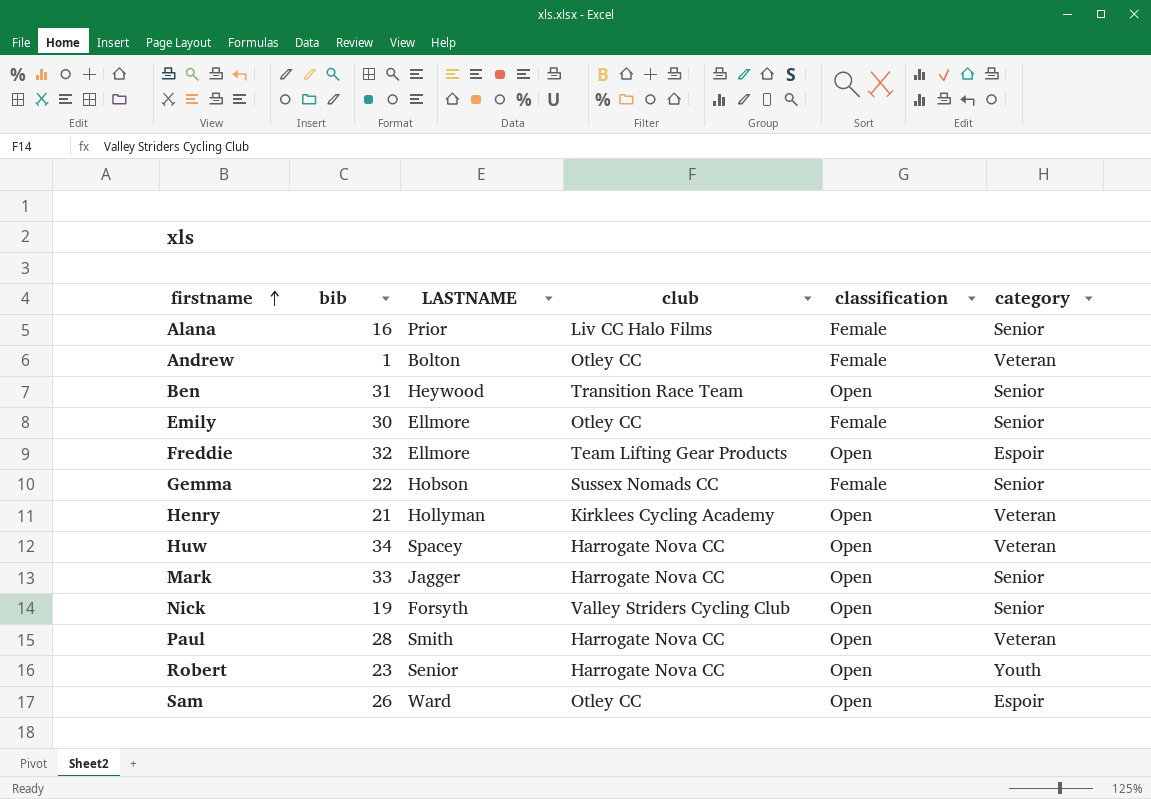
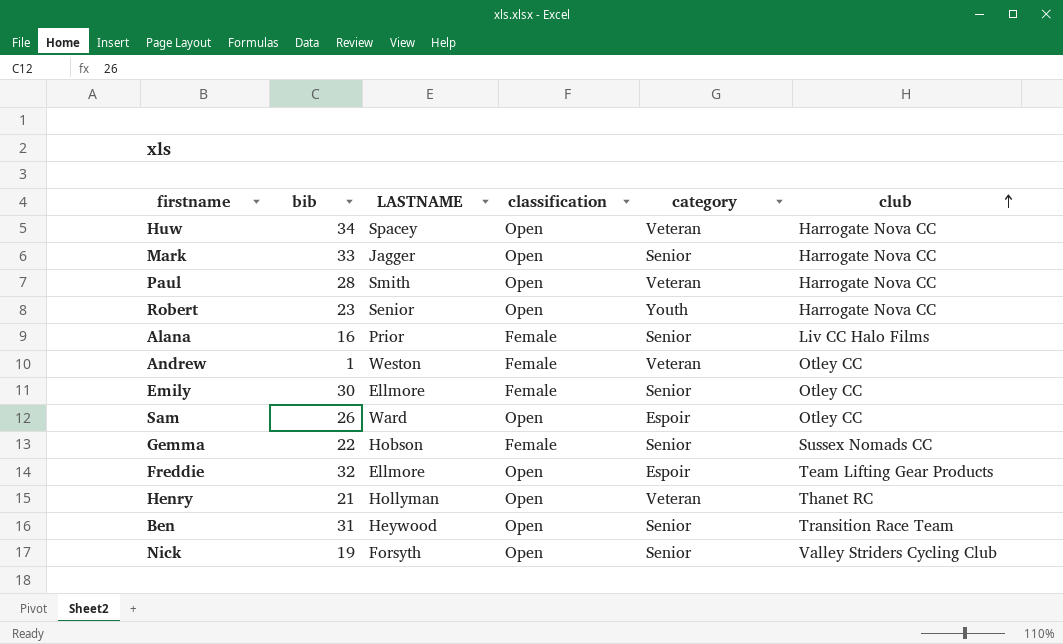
row order: firstname ascending -> club ascending
column club | position: 4 -> 6
Andrew | LASTNAME: Bolton -> Weston
Henry | club: Kirklees Cycling Academy -> Thanet RC

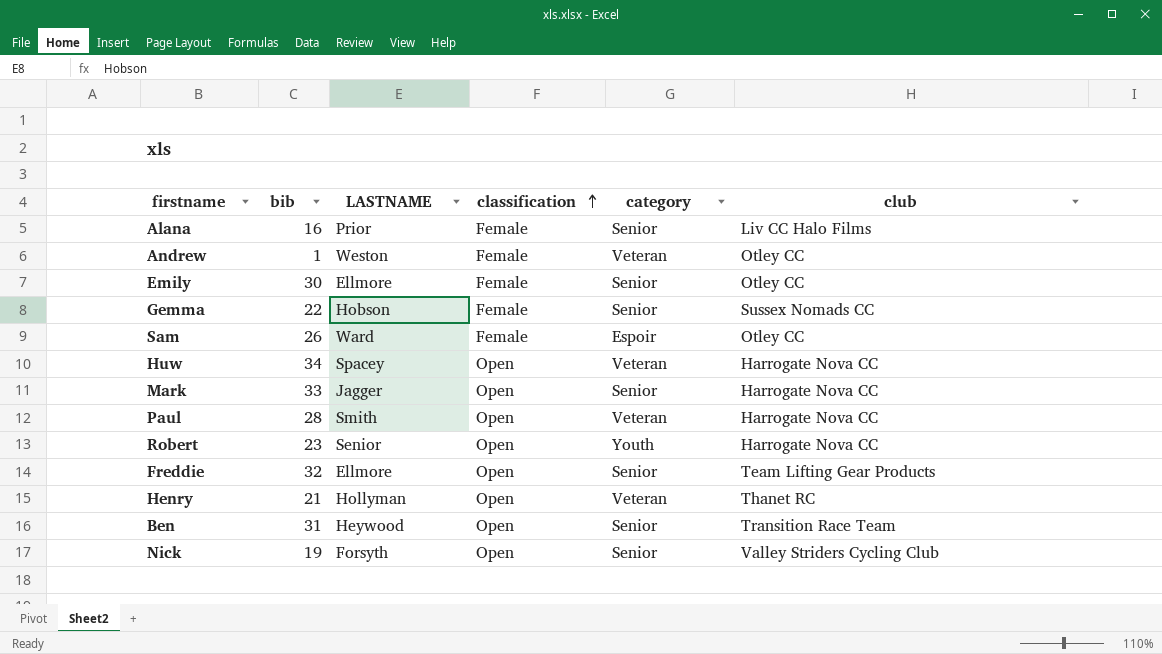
row order: club ascending -> classification ascending
Sam | classification: Open -> Female
Freddie | category: Espoir -> Senior

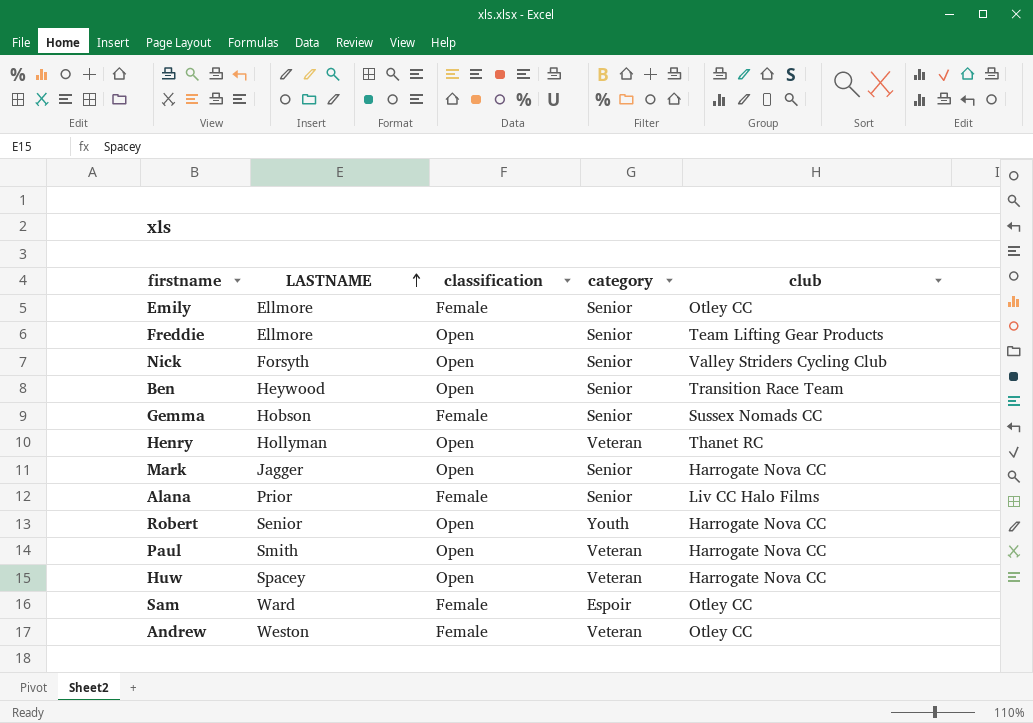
row order: classification ascending -> LASTNAME ascending
column bib | position: 2 -> none

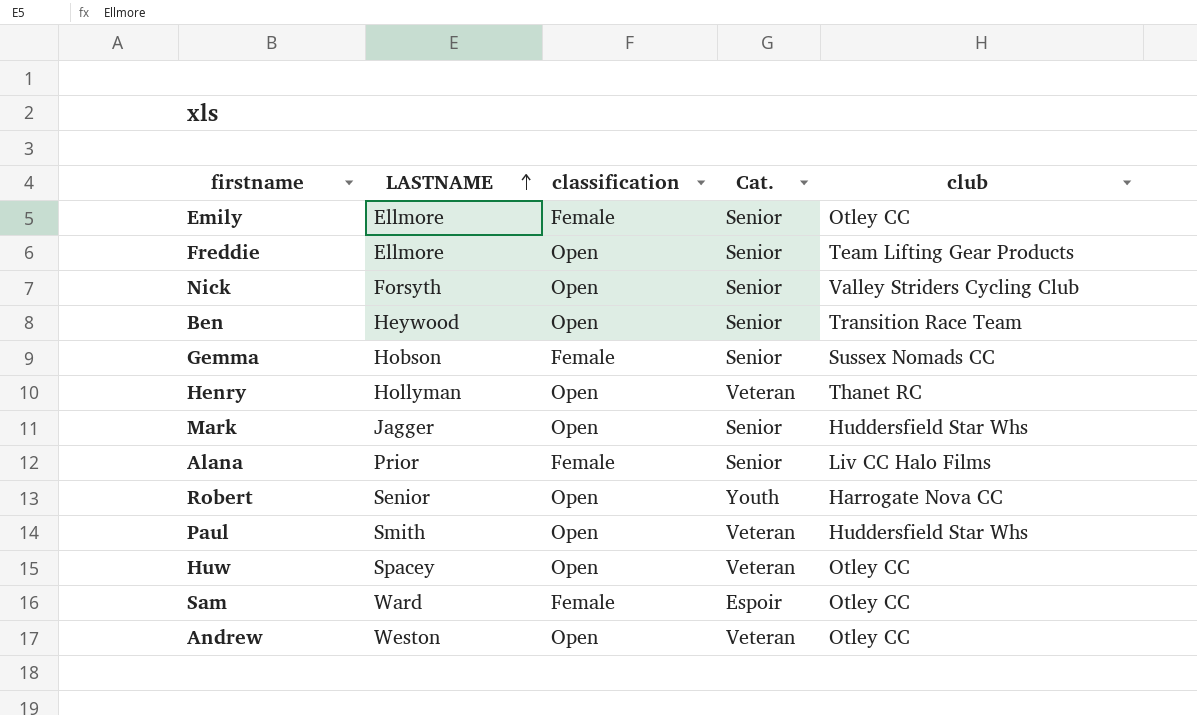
column name: category -> Cat.
Mark | club: Harrogate Nova CC -> Huddersfield Star Whs
Paul | club: Harrogate Nova CC -> Huddersfield Star Whs
Huw | club: Harrogate Nova CC -> Otley CC
Andrew | classification: Female -> Open

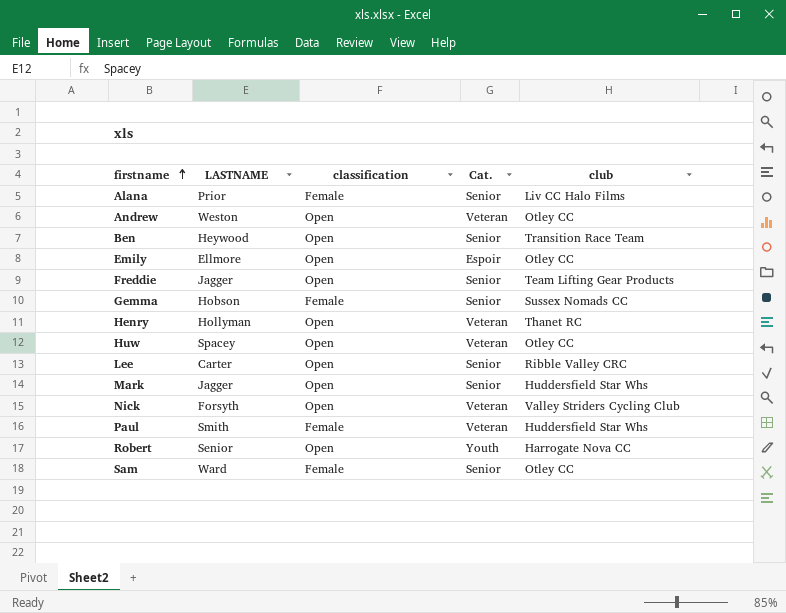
row order: LASTNAME ascending -> firstname ascending
Emily | classification: Female -> Open
Emily | Cat.: Senior -> Espoir
Freddie | LASTNAME: Ellmore -> Jagger
row Lee: none -> Carter | Open | Senior | Ribble Valley CRC
Nick | Cat.: Senior -> Veteran
Paul | classification: Open -> Female
Sam | Cat.: Espoir -> Senior

